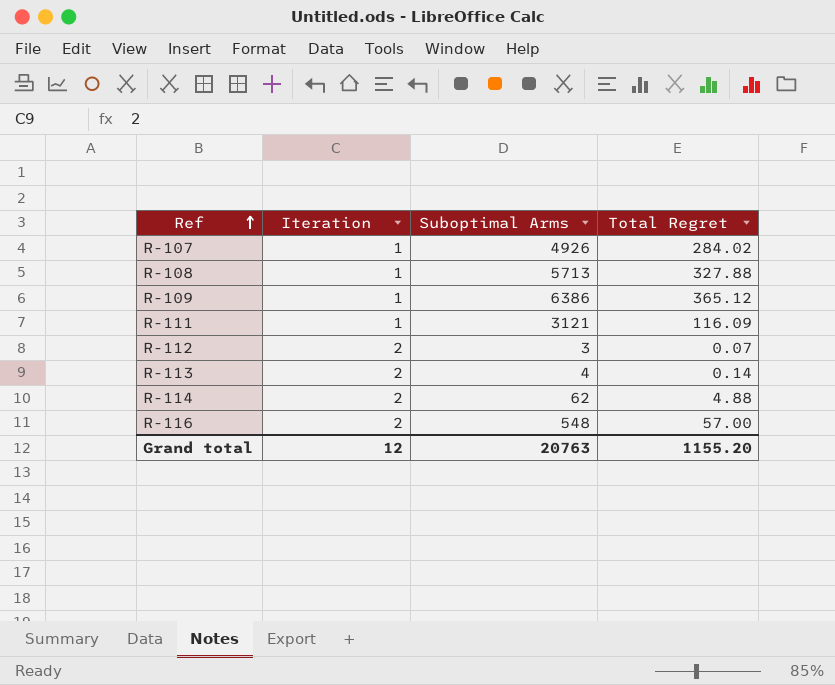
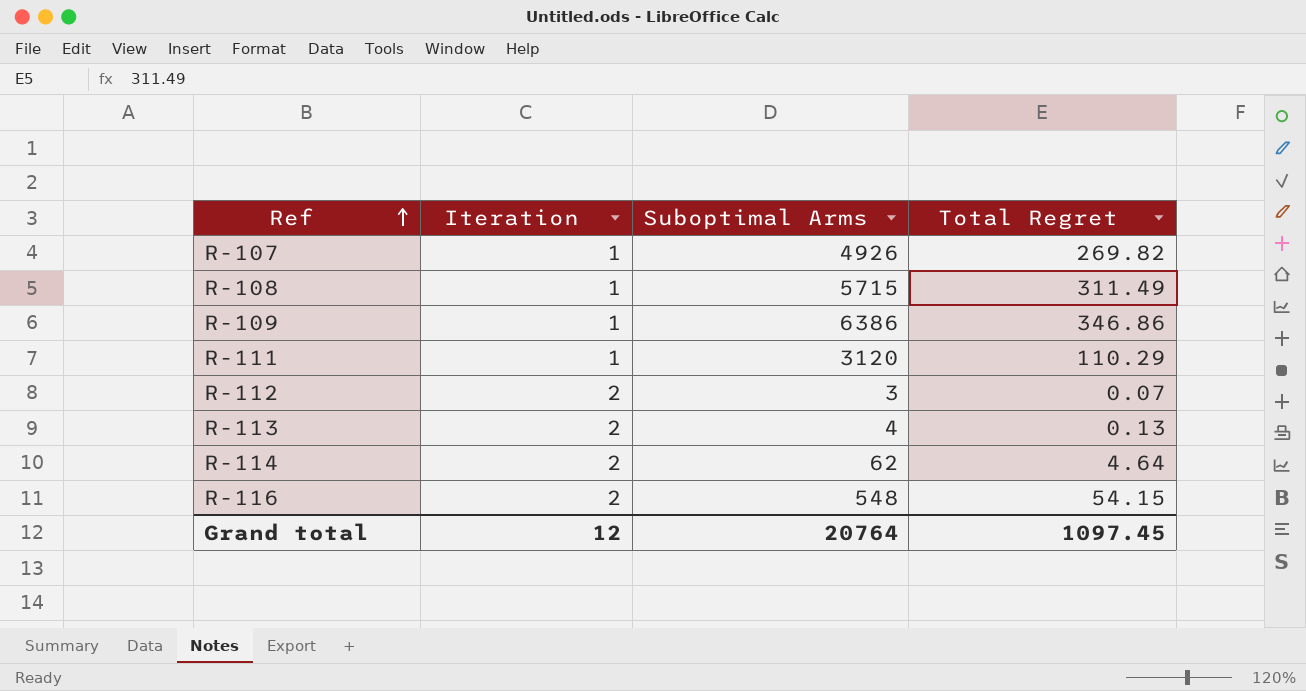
R-107 | Total Regret: 284.02 -> 269.82
R-108 | Suboptimal Arms: 5713 -> 5715
R-108 | Total Regret: 327.88 -> 311.49
R-109 | Total Regret: 365.12 -> 346.86
R-111 | Suboptimal Arms: 3121 -> 3120
R-111 | Total Regret: 116.09 -> 110.29
R-113 | Total Regret: 0.14 -> 0.13
R-114 | Total Regret: 4.88 -> 4.64
R-116 | Total Regret: 57.00 -> 54.15
Grand total | Suboptimal Arms: 20763 -> 20764
Grand total | Total Regret: 1155.20 -> 1097.45

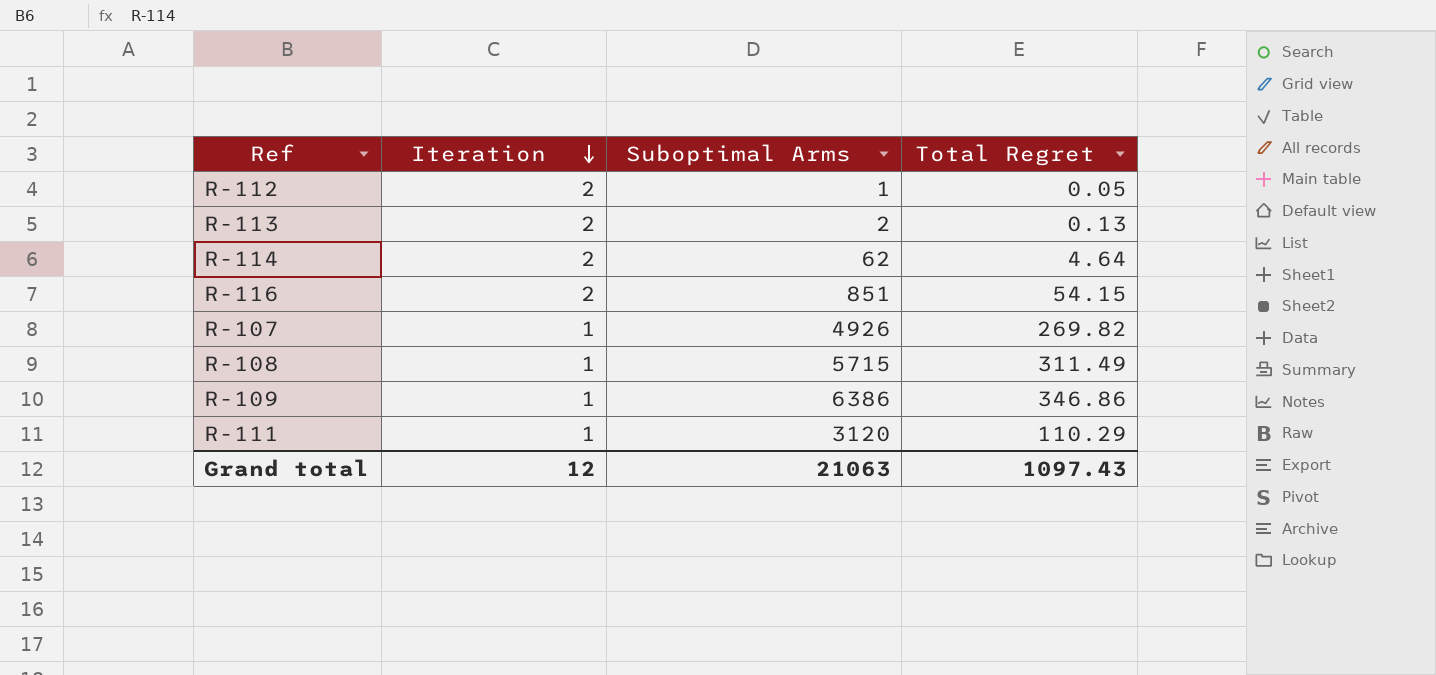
row order: Ref ascending -> Iteration descending
R-112 | Suboptimal Arms: 3 -> 1
R-112 | Total Regret: 0.07 -> 0.05
R-113 | Suboptimal Arms: 4 -> 2
R-116 | Suboptimal Arms: 548 -> 851
Grand total | Suboptimal Arms: 20764 -> 21063
Grand total | Total Regret: 1097.45 -> 1097.43

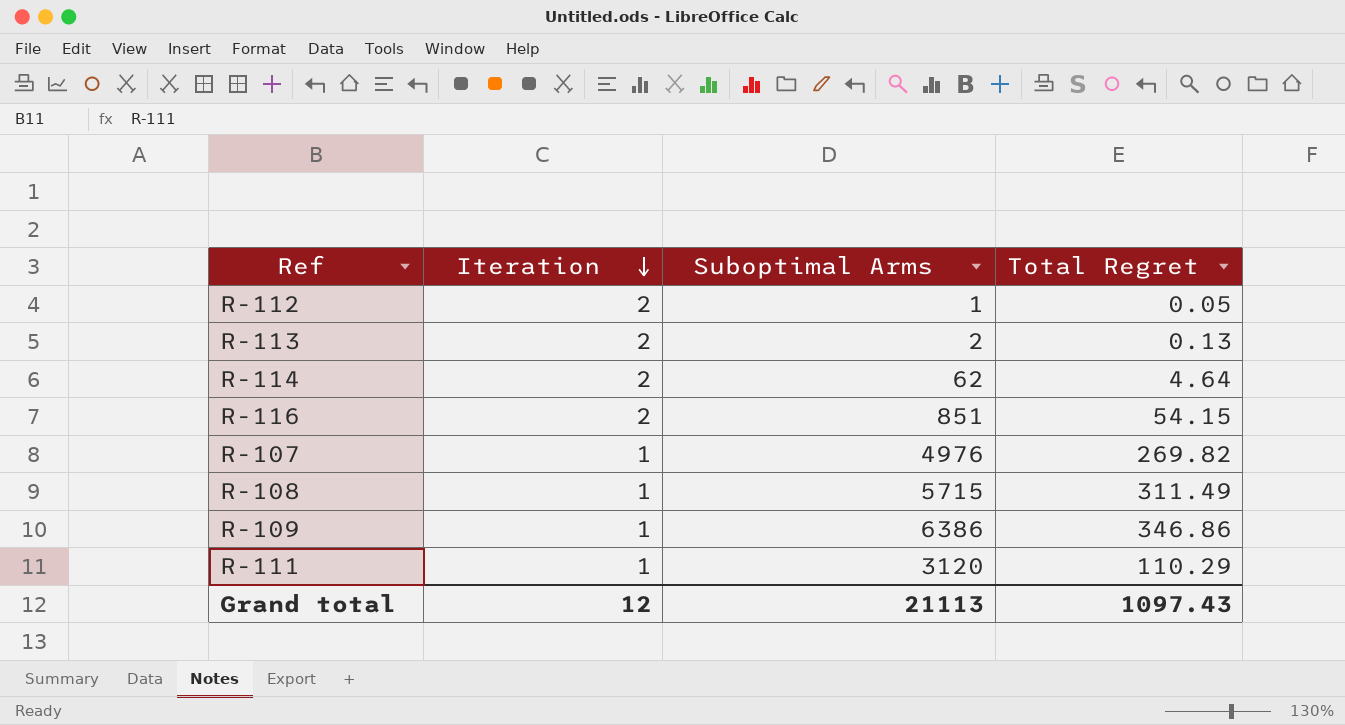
R-107 | Suboptimal Arms: 4926 -> 4976
Grand total | Suboptimal Arms: 21063 -> 21113

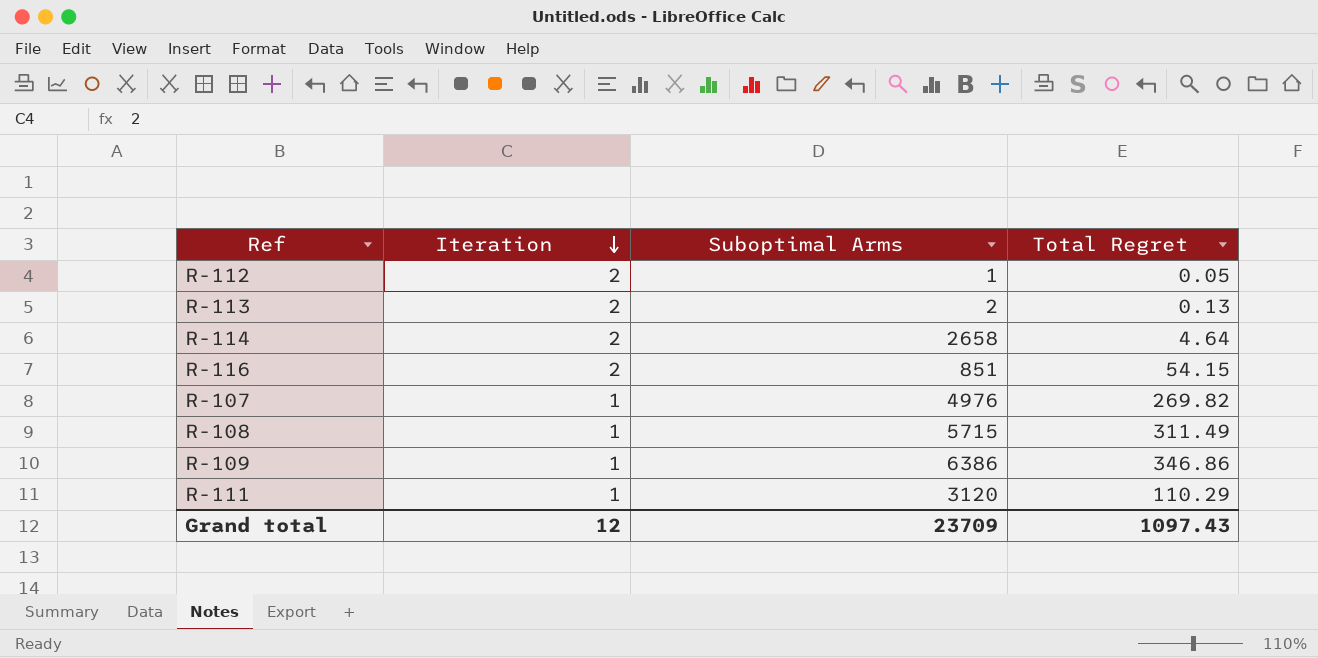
R-114 | Suboptimal Arms: 62 -> 2658
Grand total | Suboptimal Arms: 21113 -> 23709

